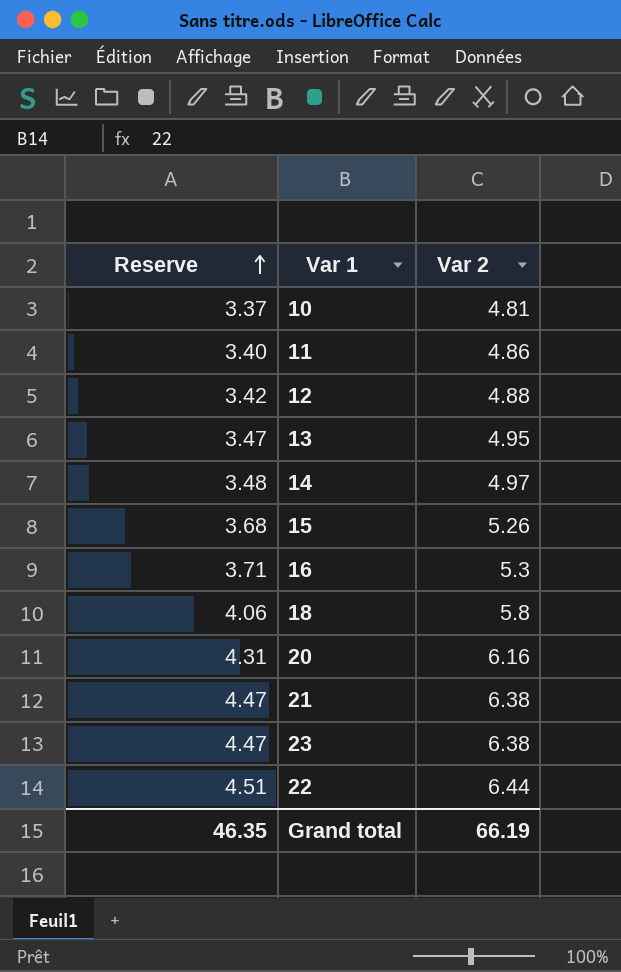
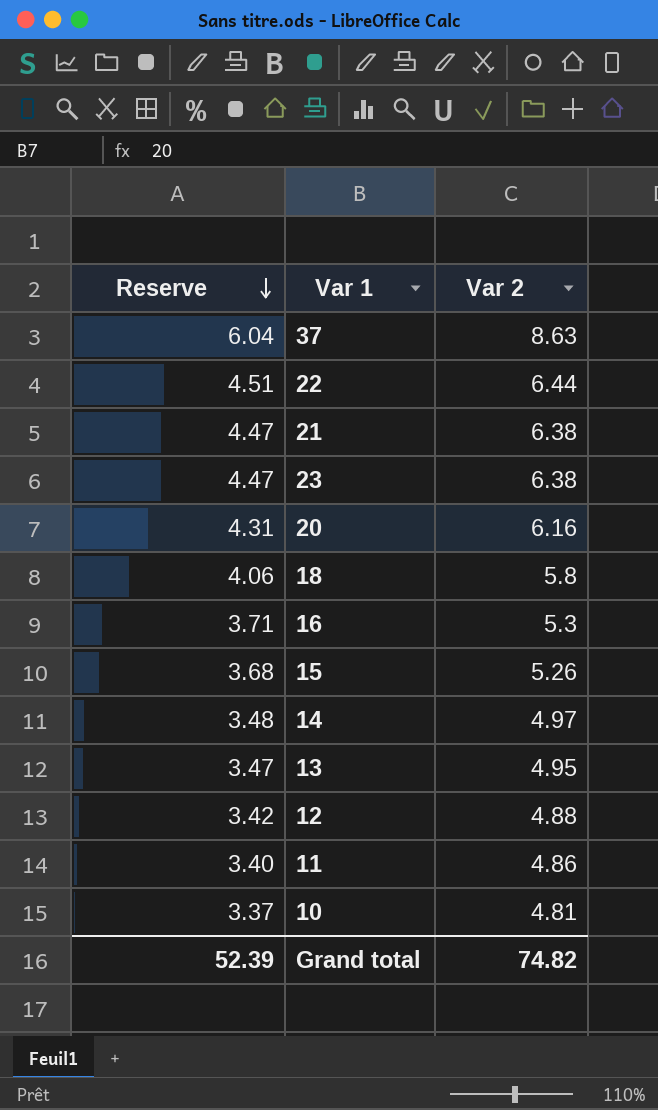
row order: Reserve ascending -> Reserve descending
row 37: none -> 6.04 | 8.63
Grand total | Reserve: 46.35 -> 52.39
Grand total | Var 2: 66.19 -> 74.82

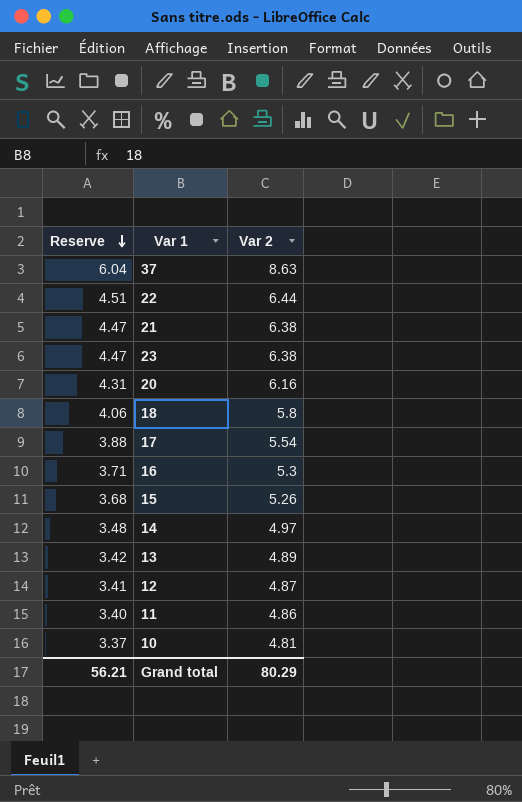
row 17: none -> 3.88 | 5.54
13 | Reserve: 3.47 -> 3.42
13 | Var 2: 4.95 -> 4.89
12 | Reserve: 3.42 -> 3.41
12 | Var 2: 4.88 -> 4.87
Grand total | Reserve: 52.39 -> 56.21
Grand total | Var 2: 74.82 -> 80.29

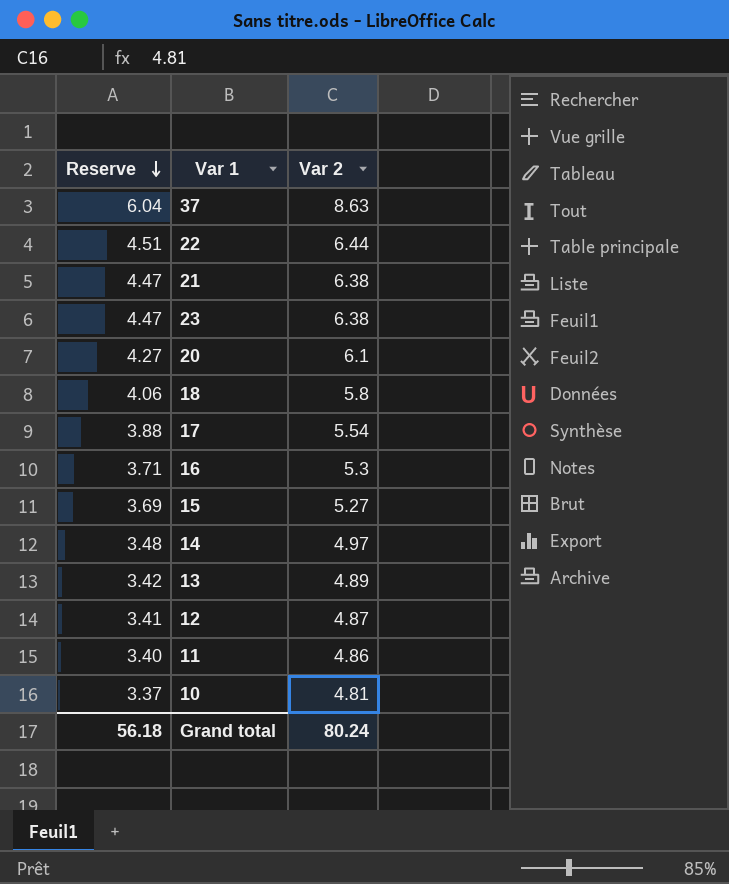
20 | Reserve: 4.31 -> 4.27
20 | Var 2: 6.16 -> 6.1
15 | Reserve: 3.68 -> 3.69
15 | Var 2: 5.26 -> 5.27
Grand total | Reserve: 56.21 -> 56.18
Grand total | Var 2: 80.29 -> 80.24

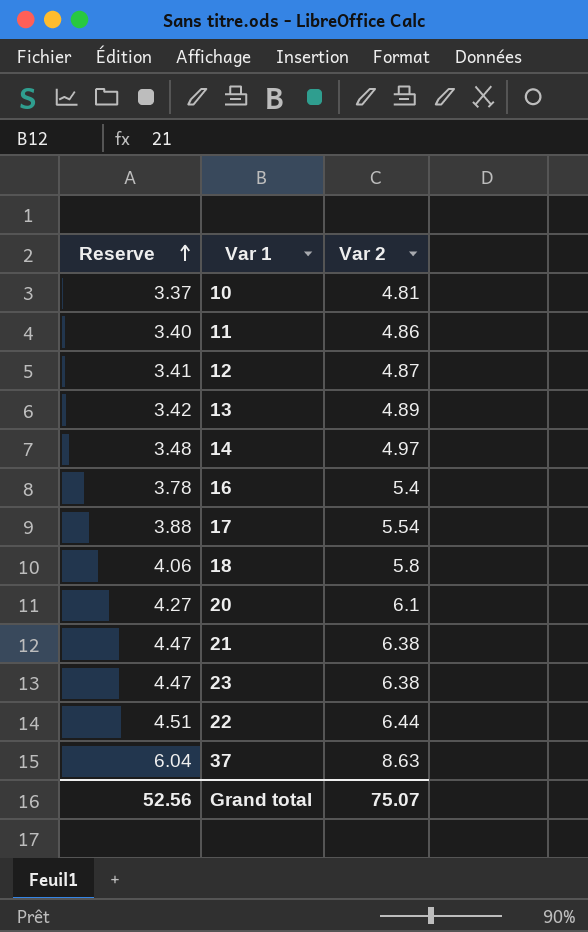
row order: Reserve descending -> Reserve ascending
row 15: 3.69 | 5.27 -> none
16 | Reserve: 3.71 -> 3.78
16 | Var 2: 5.3 -> 5.4
Grand total | Reserve: 56.18 -> 52.56
Grand total | Var 2: 80.24 -> 75.07

